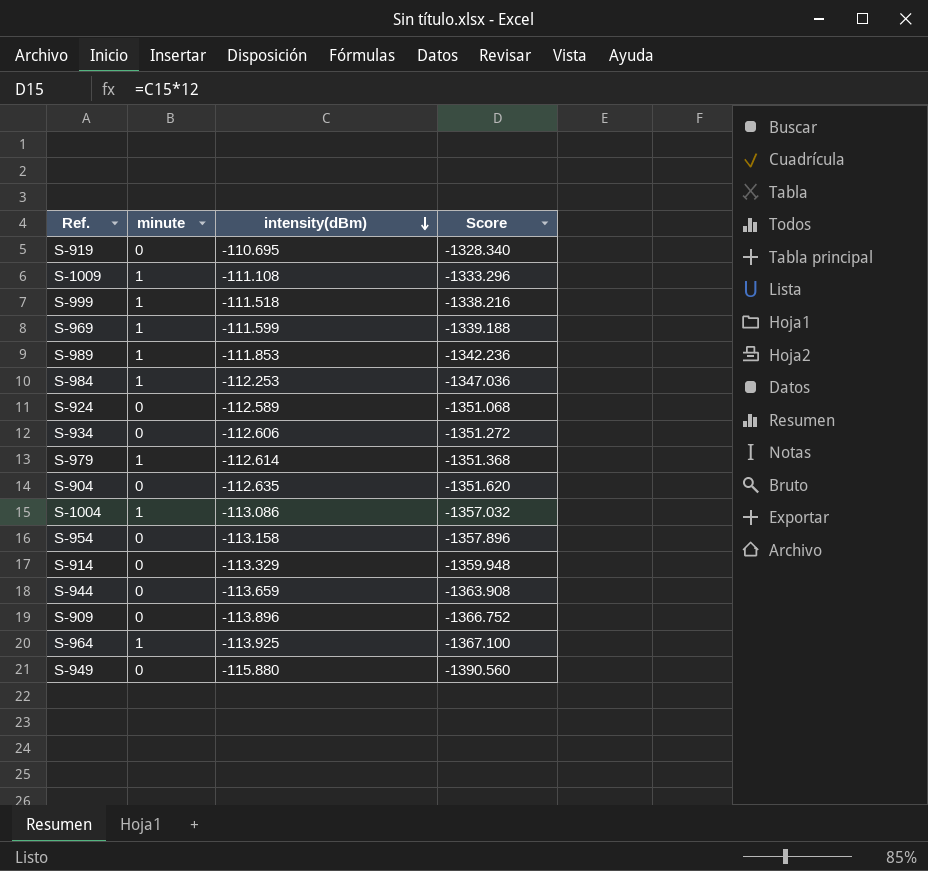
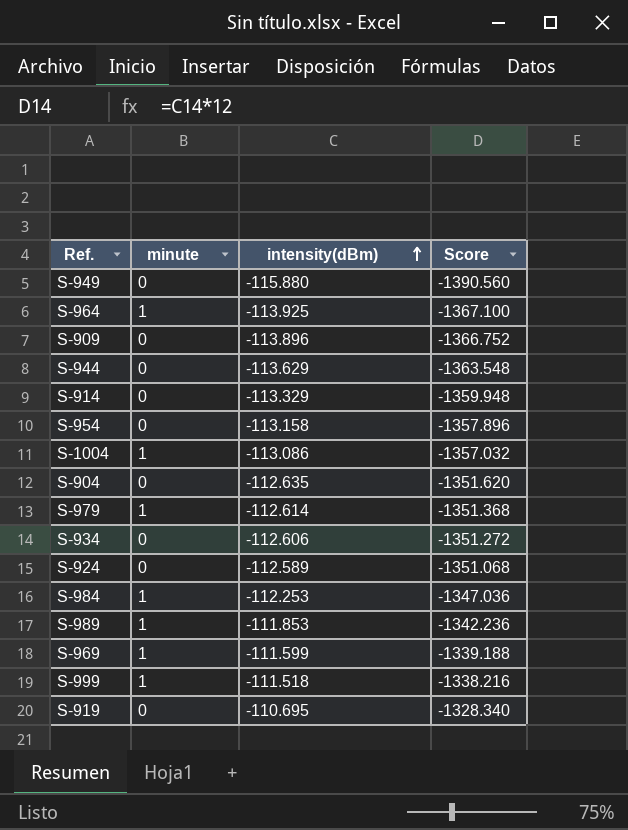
row order: intensity(dBm) descending -> intensity(dBm) ascending
row S-1009: 1 | -111.108 | -1333.296 -> none
S-944 | intensity(dBm): -113.659 -> -113.629
S-944 | Score: -1363.908 -> -1363.548

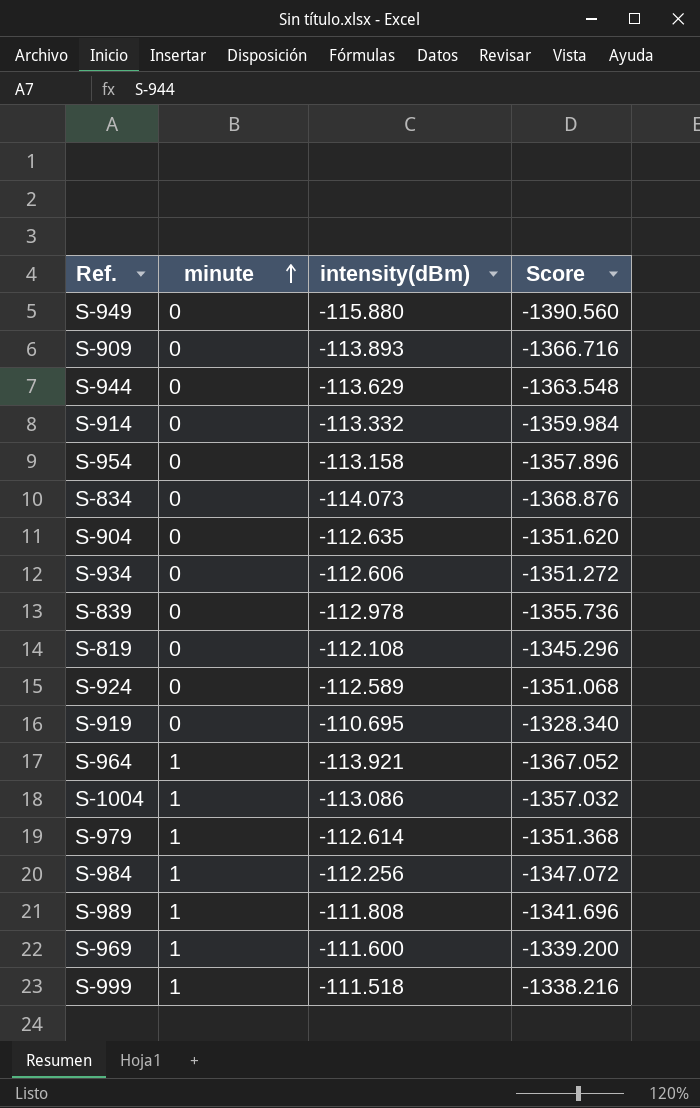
row order: intensity(dBm) ascending -> minute ascending
S-909 | intensity(dBm): -113.896 -> -113.893
S-909 | Score: -1366.752 -> -1366.716
S-914 | intensity(dBm): -113.329 -> -113.332
S-914 | Score: -1359.948 -> -1359.984
row S-834: none -> 0 | -114.073 | -1368.876
row S-839: none -> 0 | -112.978 | -1355.736
row S-819: none -> 0 | -112.108 | -1345.296
S-964 | intensity(dBm): -113.925 -> -113.921
S-964 | Score: -1367.100 -> -1367.052
S-984 | intensity(dBm): -112.253 -> -112.256
S-984 | Score: -1347.036 -> -1347.072
S-989 | intensity(dBm): -111.853 -> -111.808
S-989 | Score: -1342.236 -> -1341.696
S-969 | intensity(dBm): -111.599 -> -111.600
S-969 | Score: -1339.188 -> -1339.200

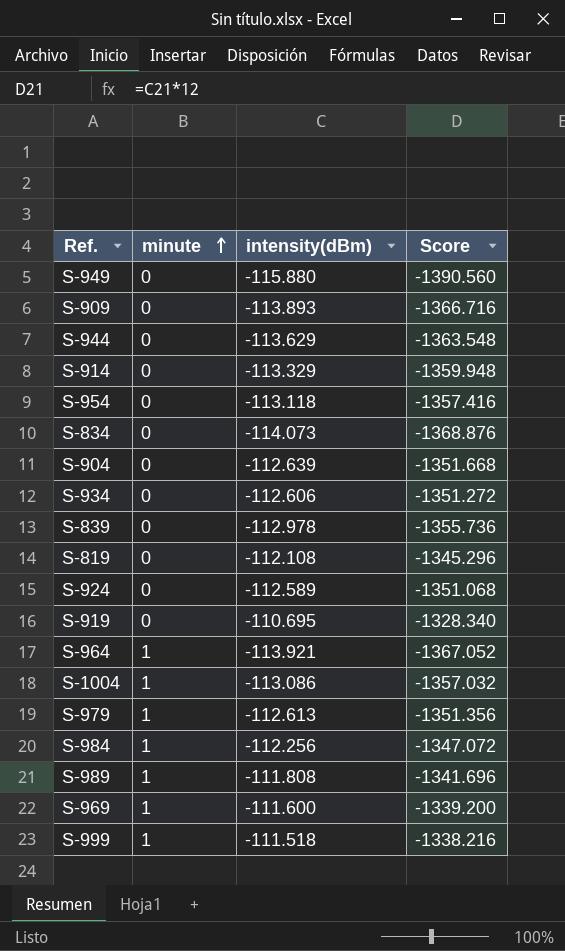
S-914 | intensity(dBm): -113.332 -> -113.329
S-914 | Score: -1359.984 -> -1359.948
S-954 | intensity(dBm): -113.158 -> -113.118
S-954 | Score: -1357.896 -> -1357.416
S-904 | intensity(dBm): -112.635 -> -112.639
S-904 | Score: -1351.620 -> -1351.668
S-979 | intensity(dBm): -112.614 -> -112.613
S-979 | Score: -1351.368 -> -1351.356

